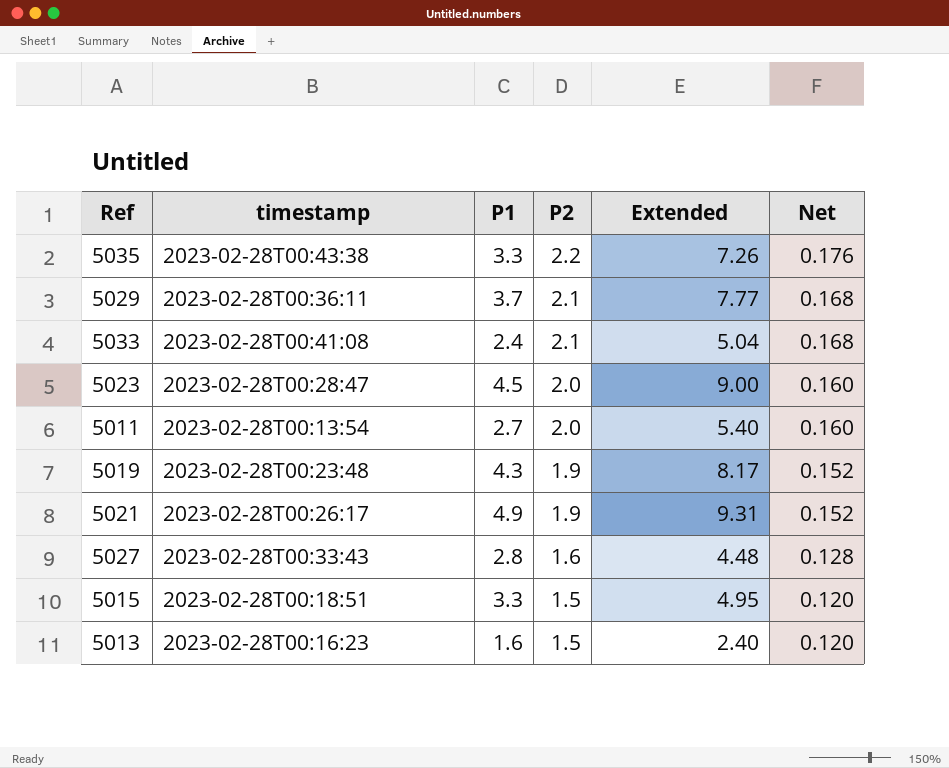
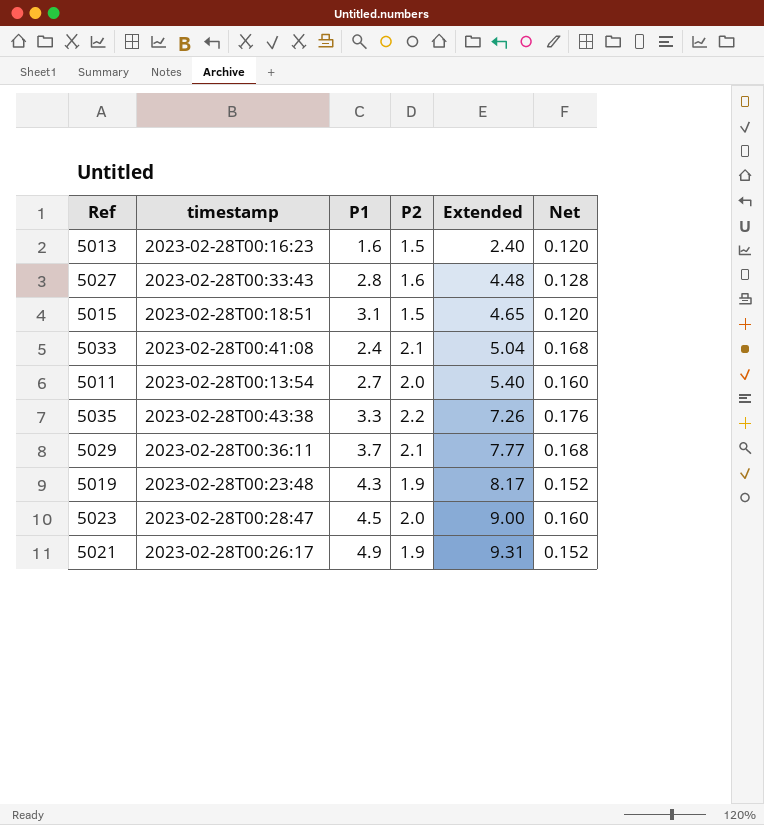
row order: P2 descending -> Extended ascending
5015 | P1: 3.3 -> 3.1
5015 | Extended: 4.95 -> 4.65

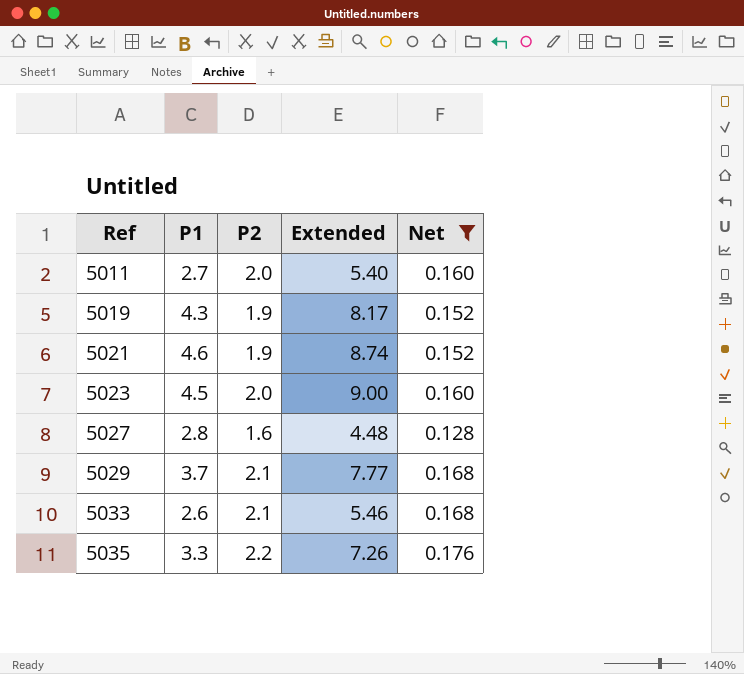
filter: none -> Net != 0.120
row order: Extended ascending -> Ref ascending
column timestamp | position: 2 -> none
5021 | P1: 4.9 -> 4.6
5021 | Extended: 9.31 -> 8.74
5033 | P1: 2.4 -> 2.6
5033 | Extended: 5.04 -> 5.46

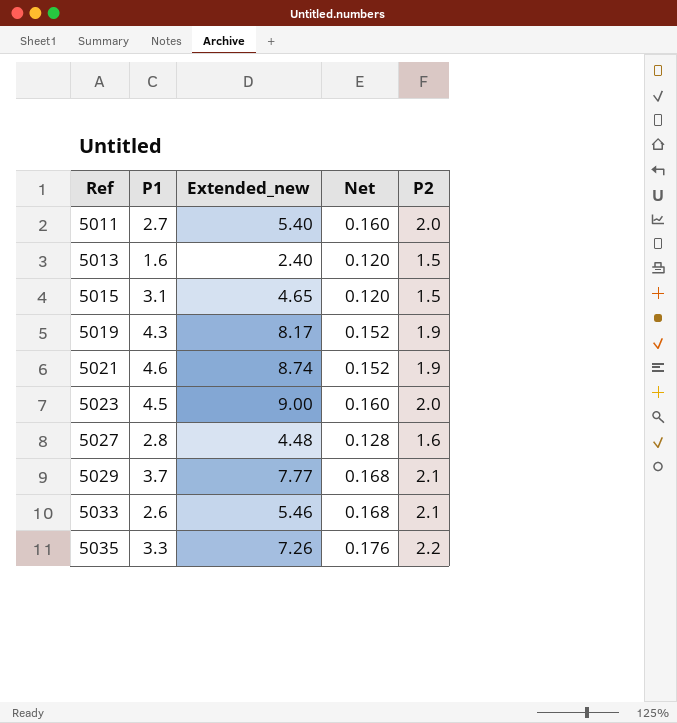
filter: Net != 0.120 -> none
column name: Extended -> Extended_new
column P2 | position: 3 -> 5

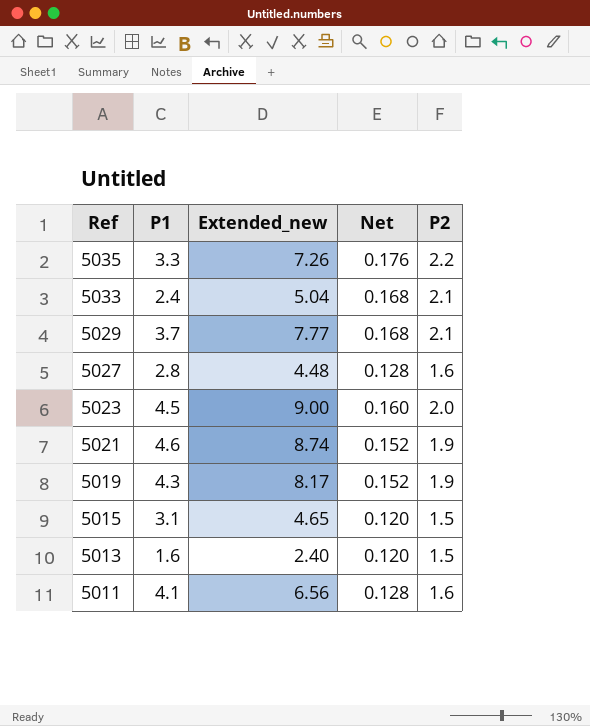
row order: Ref ascending -> Ref descending
5033 | P1: 2.6 -> 2.4
5033 | Extended_new: 5.46 -> 5.04
5011 | P1: 2.7 -> 4.1
5011 | Extended_new: 5.40 -> 6.56
5011 | Net: 0.160 -> 0.128
5011 | P2: 2.0 -> 1.6

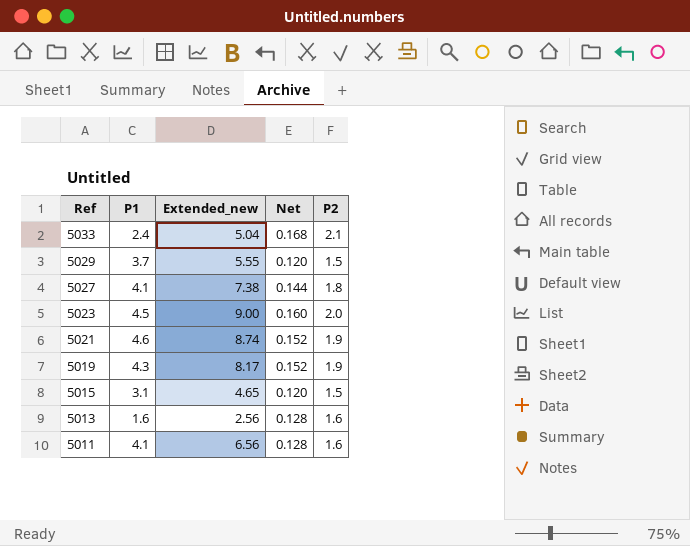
row 5035: 3.3 | 7.26 | 0.176 | 2.2 -> none
5029 | Extended_new: 7.77 -> 5.55
5029 | Net: 0.168 -> 0.120
5029 | P2: 2.1 -> 1.5
5027 | P1: 2.8 -> 4.1
5027 | Extended_new: 4.48 -> 7.38
5027 | Net: 0.128 -> 0.144
5027 | P2: 1.6 -> 1.8
5013 | Extended_new: 2.40 -> 2.56
5013 | Net: 0.120 -> 0.128
5013 | P2: 1.5 -> 1.6

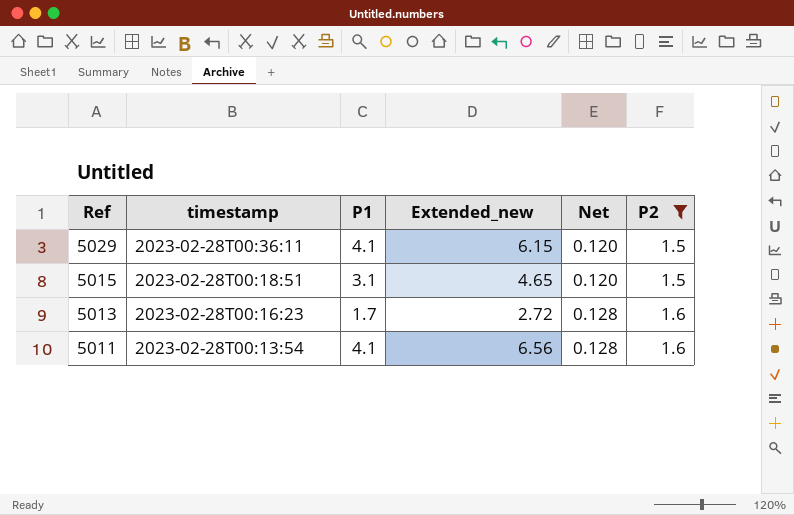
filter: none -> P2 <= 1.6
column timestamp | position: none -> 2
5029 | P1: 3.7 -> 4.1
5029 | Extended_new: 5.55 -> 6.15
5013 | P1: 1.6 -> 1.7
5013 | Extended_new: 2.56 -> 2.72

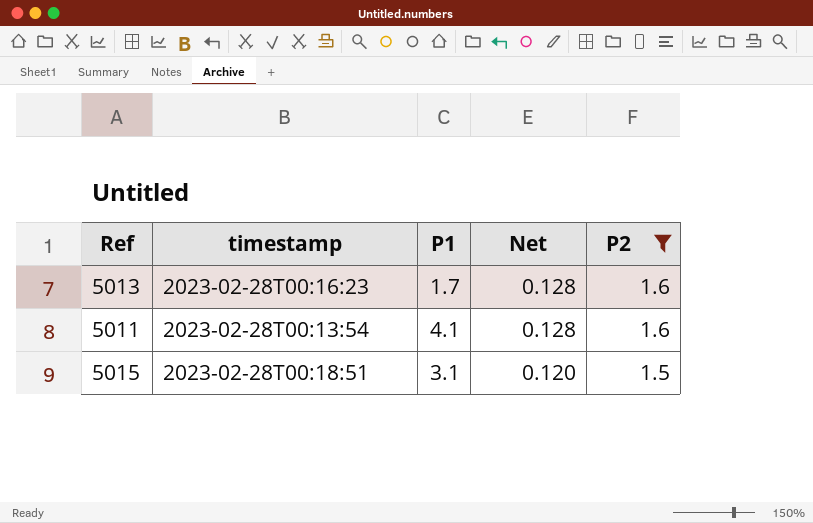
row order: Ref descending -> Net descending
column Extended_new | formula: [P1] * [P2] -> none
row 5029: 2023-02-28T00:36:11 | 4.1 | 6.15 | 0.120 | 1.5 -> none

